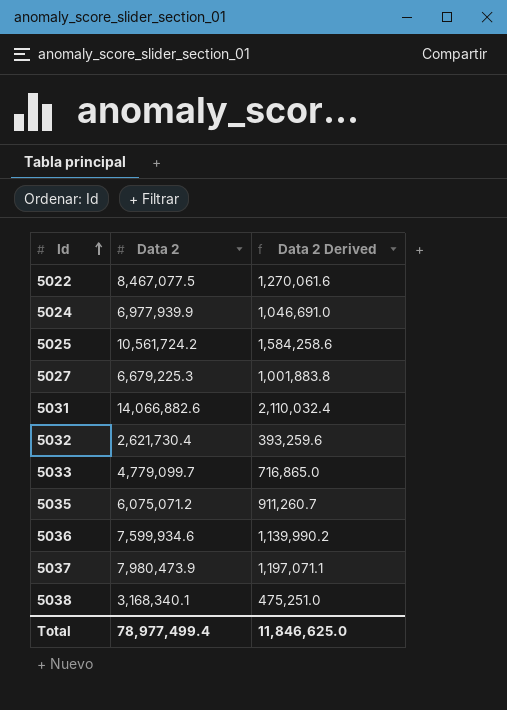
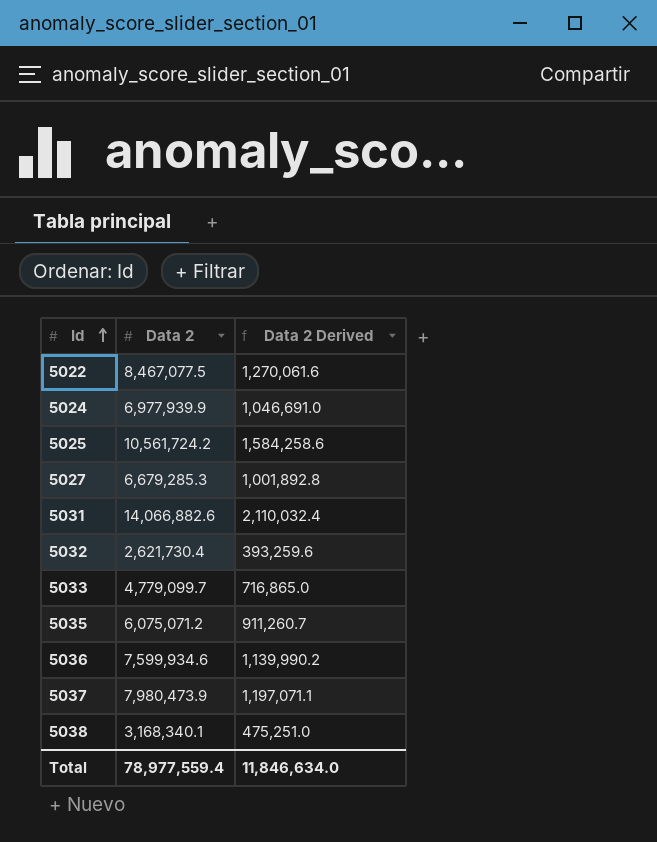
5027 | Data 2: 6,679,225.3 -> 6,679,285.3
5027 | Data 2 Derived: 1,001,883.8 -> 1,001,892.8
Total | Data 2: 78,977,499.4 -> 78,977,559.4
Total | Data 2 Derived: 11,846,625.0 -> 11,846,634.0

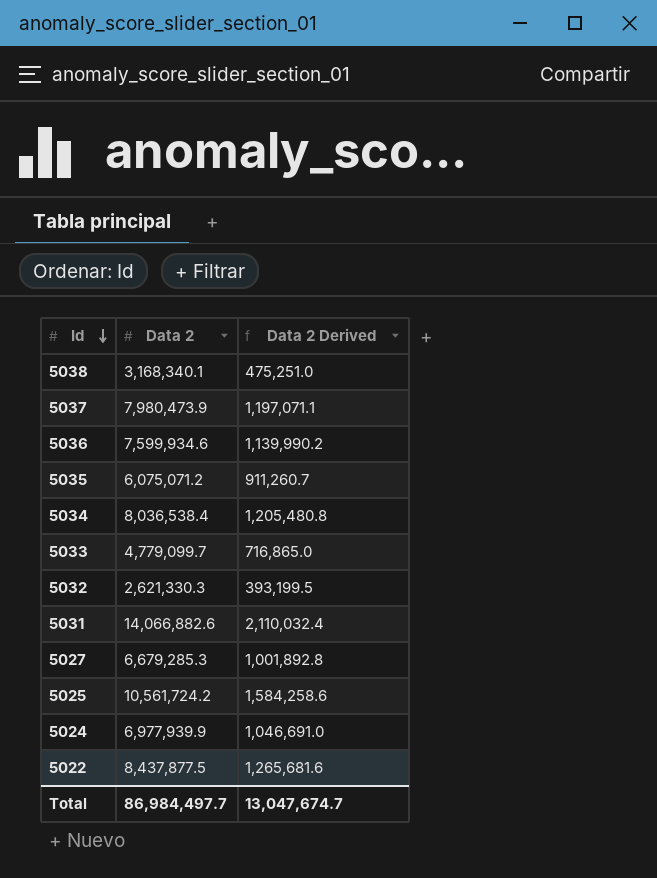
row order: Id ascending -> Id descending
row 5034: none -> 8,036,538.4 | 1,205,480.8
5032 | Data 2: 2,621,730.4 -> 2,621,330.3
5032 | Data 2 Derived: 393,259.6 -> 393,199.5
5022 | Data 2: 8,467,077.5 -> 8,437,877.5
5022 | Data 2 Derived: 1,270,061.6 -> 1,265,681.6
Total | Data 2: 78,977,559.4 -> 86,984,497.7
Total | Data 2 Derived: 11,846,634.0 -> 13,047,674.7

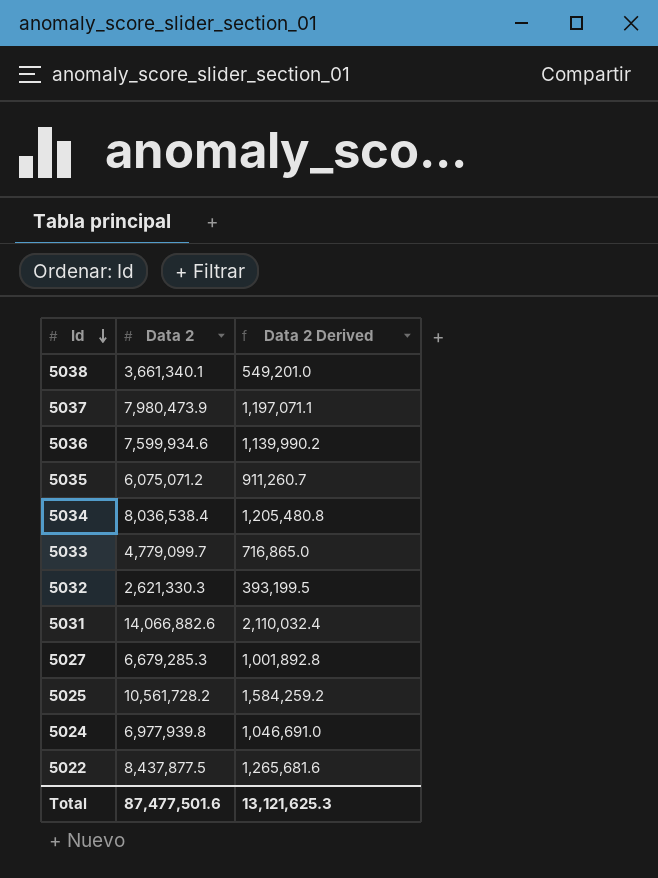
5038 | Data 2: 3,168,340.1 -> 3,661,340.1
5038 | Data 2 Derived: 475,251.0 -> 549,201.0
5025 | Data 2: 10,561,724.2 -> 10,561,728.2
5025 | Data 2 Derived: 1,584,258.6 -> 1,584,259.2
5024 | Data 2: 6,977,939.9 -> 6,977,939.8
Total | Data 2: 86,984,497.7 -> 87,477,501.6
Total | Data 2 Derived: 13,047,674.7 -> 13,121,625.3

